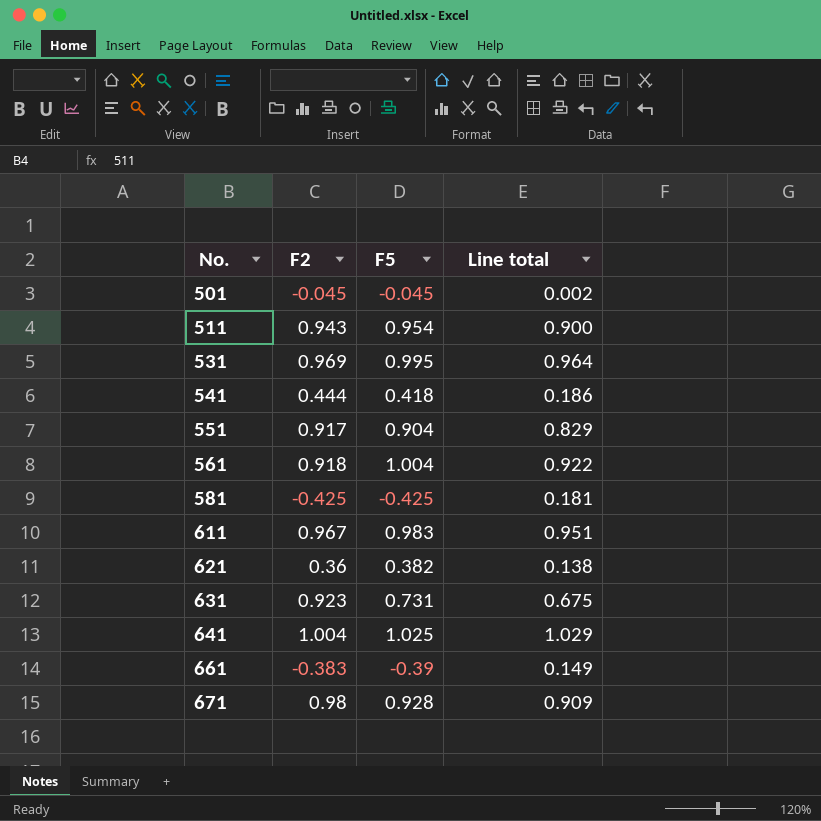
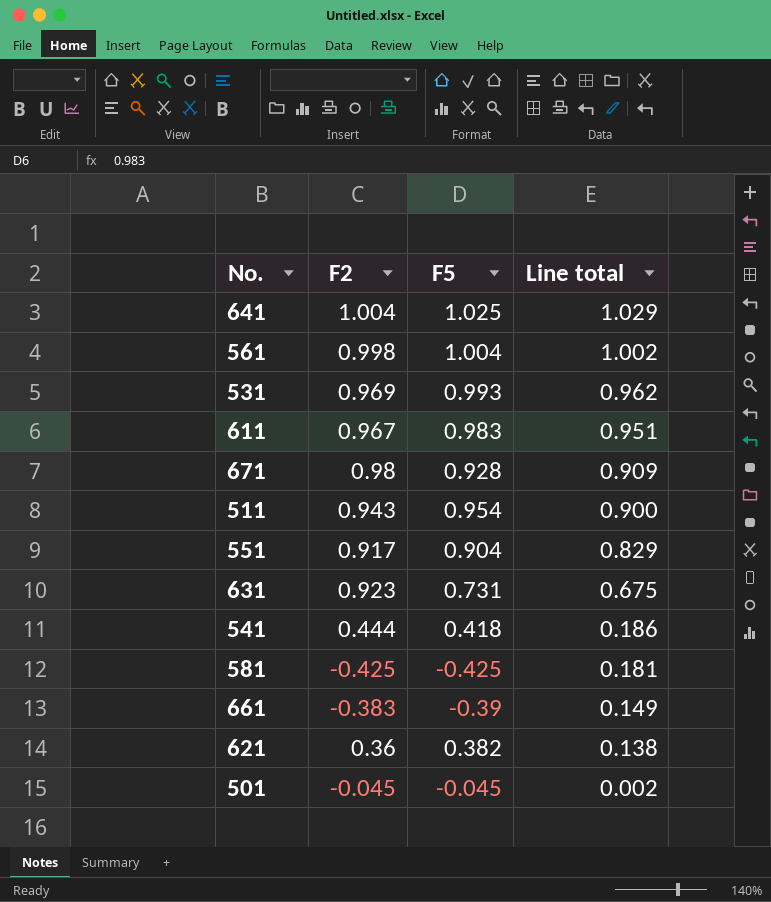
row order: No. ascending -> Line total descending
561 | F2: 0.918 -> 0.998
561 | Line total: 0.922 -> 1.002
531 | F5: 0.995 -> 0.993
531 | Line total: 0.964 -> 0.962

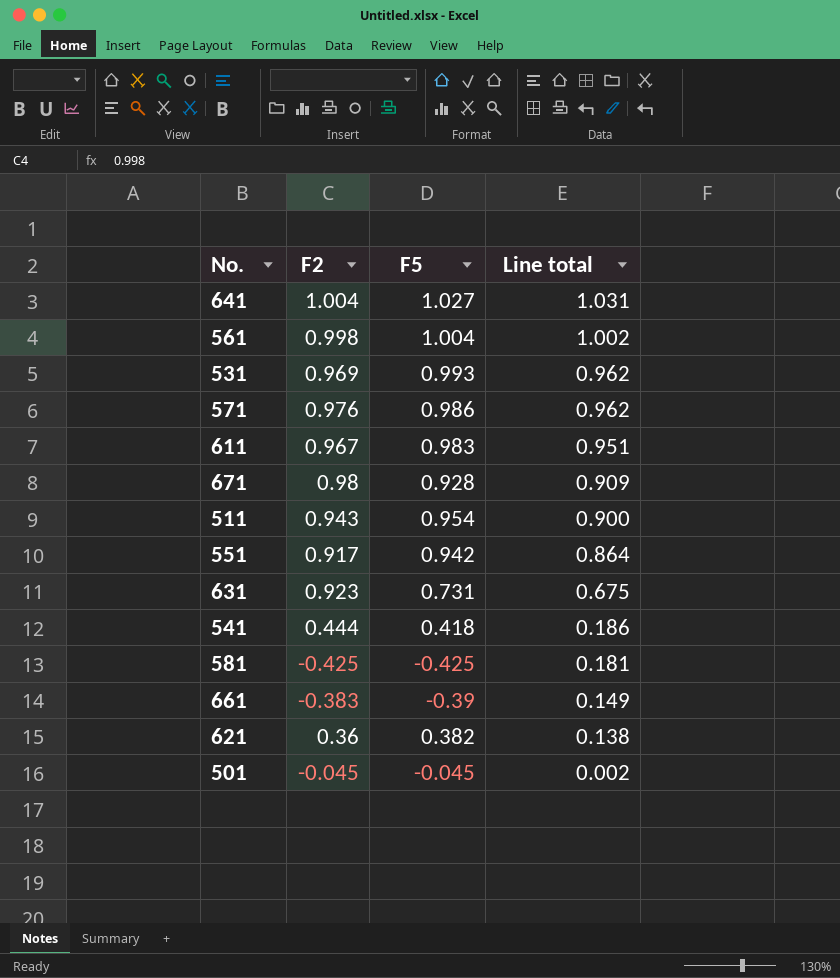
641 | F5: 1.025 -> 1.027
641 | Line total: 1.029 -> 1.031
row 571: none -> 0.976 | 0.986 | 0.962
551 | F5: 0.904 -> 0.942
551 | Line total: 0.829 -> 0.864

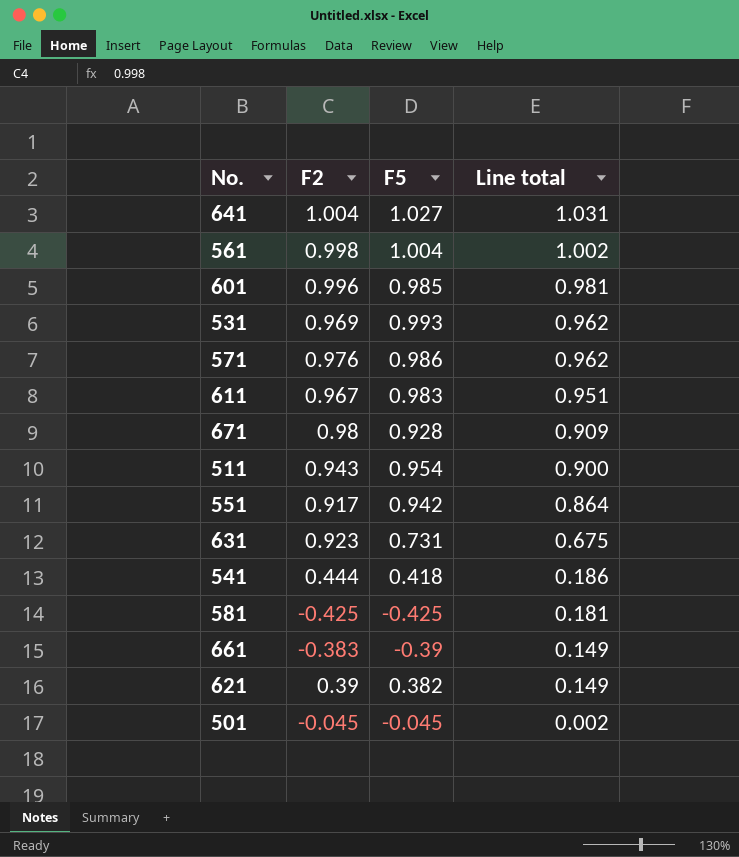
row 601: none -> 0.996 | 0.985 | 0.981
621 | F2: 0.36 -> 0.39
621 | Line total: 0.138 -> 0.149

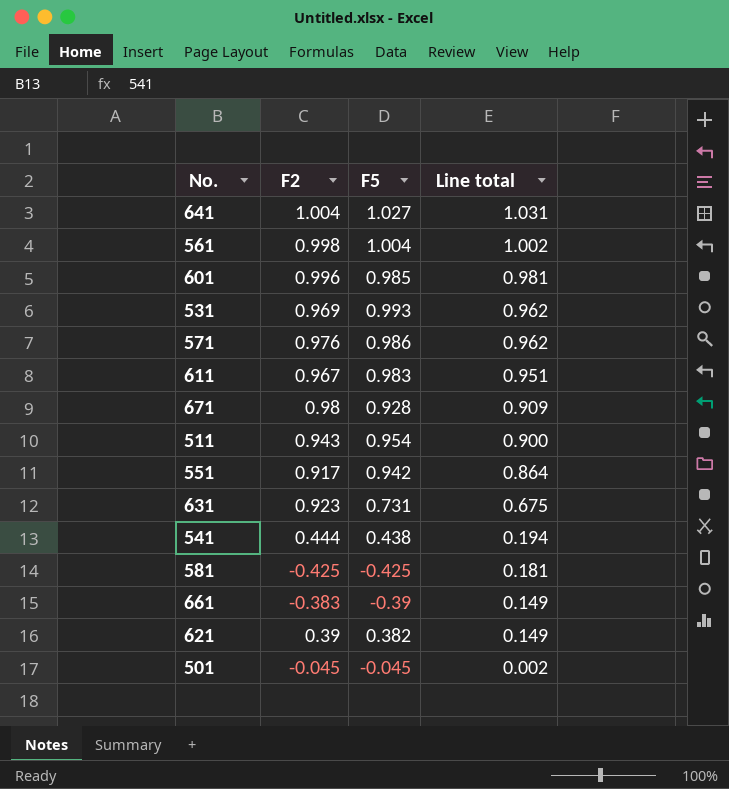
541 | F5: 0.418 -> 0.438
541 | Line total: 0.186 -> 0.194

